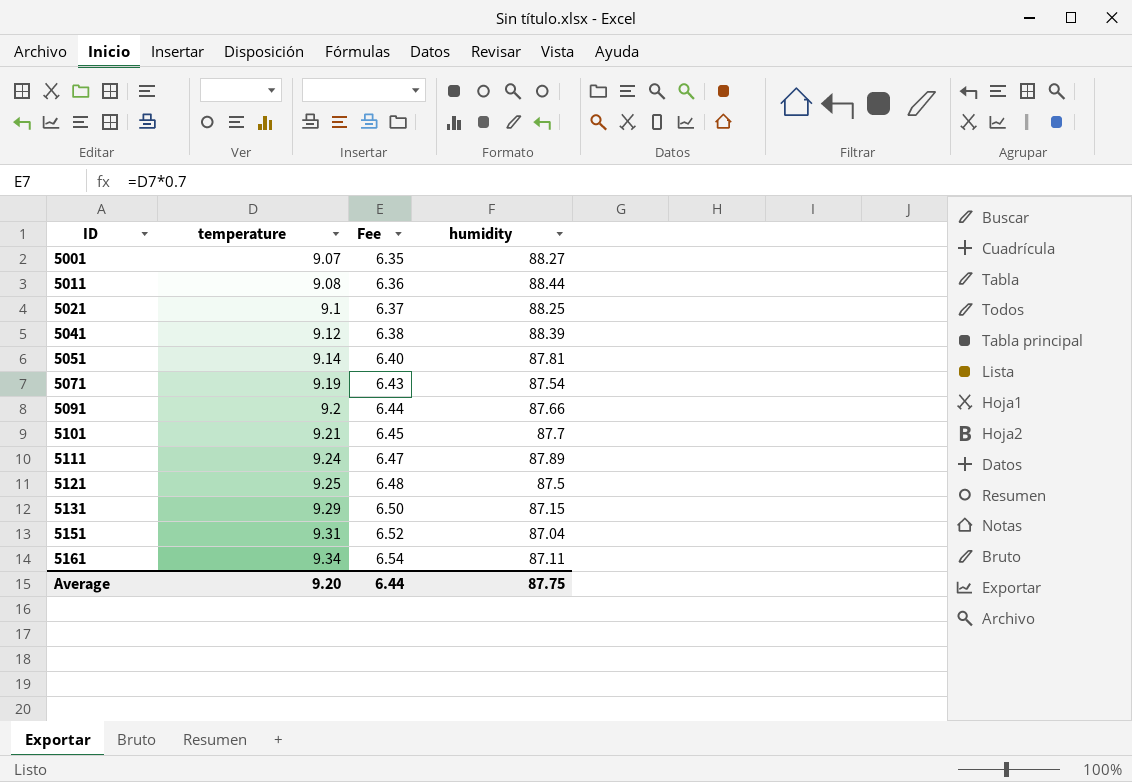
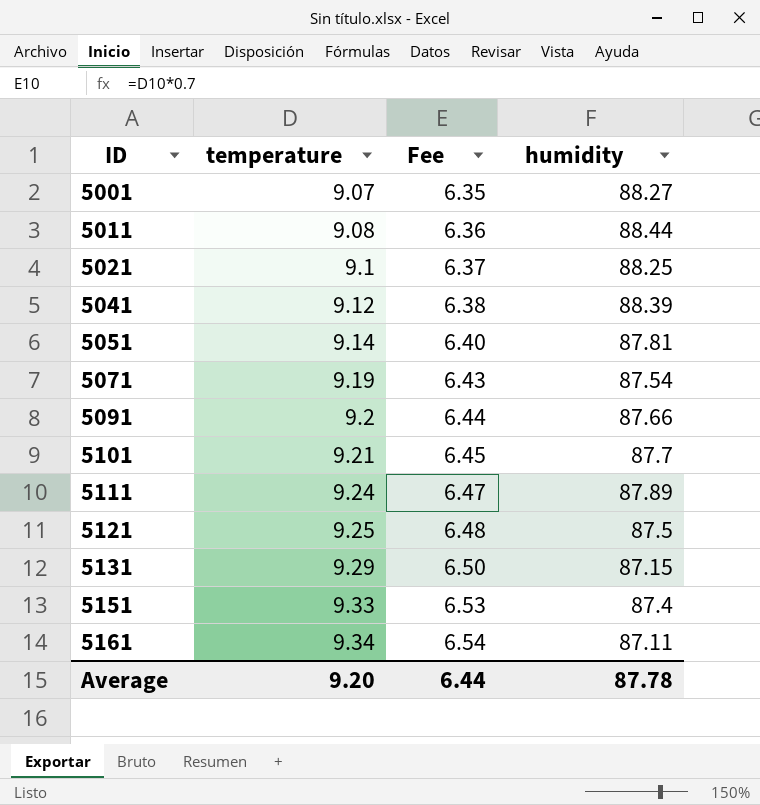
5151 | temperature: 9.31 -> 9.33
5151 | Fee: 6.52 -> 6.53
5151 | humidity: 87.04 -> 87.4
Average | humidity: 87.75 -> 87.78

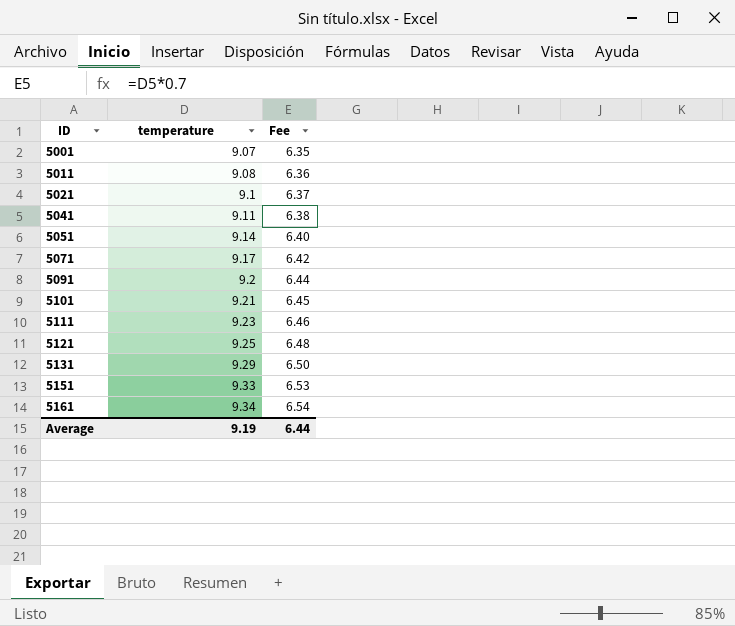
column humidity | position: 4 -> none
5041 | temperature: 9.12 -> 9.11
5071 | temperature: 9.19 -> 9.17
5071 | Fee: 6.43 -> 6.42
5111 | temperature: 9.24 -> 9.23
5111 | Fee: 6.47 -> 6.46
Average | temperature: 9.20 -> 9.19

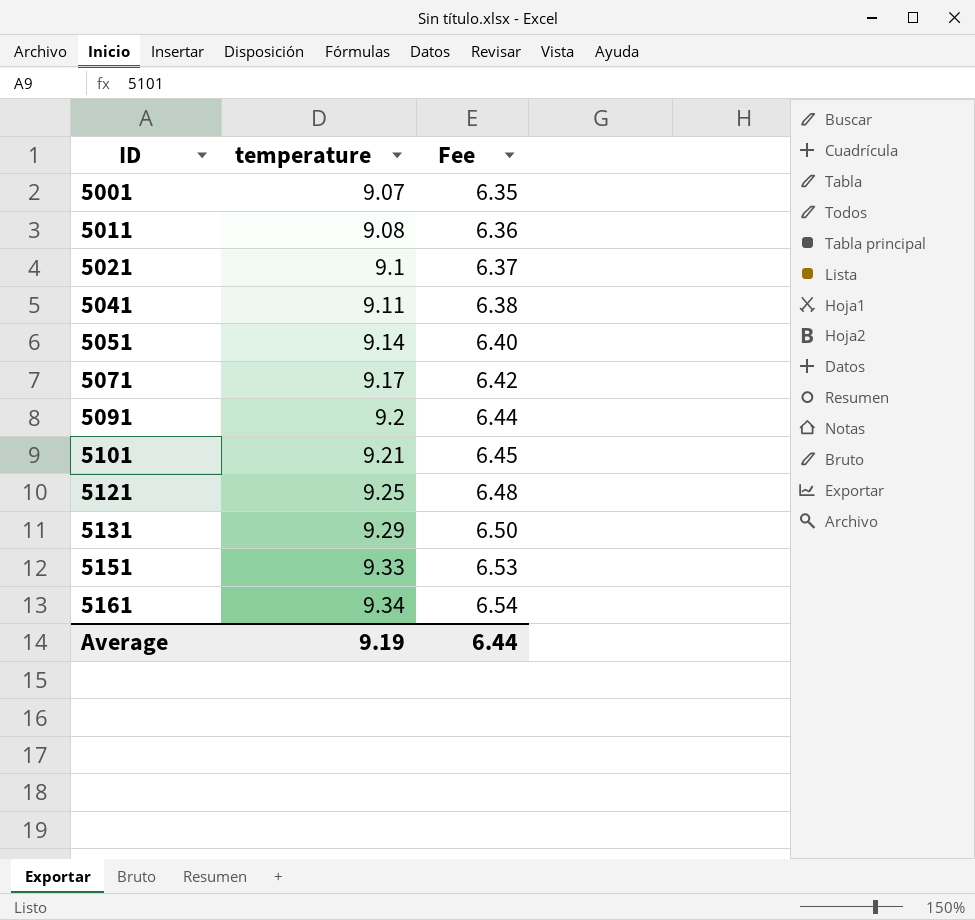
row 5111: 9.23 | 6.46 -> none

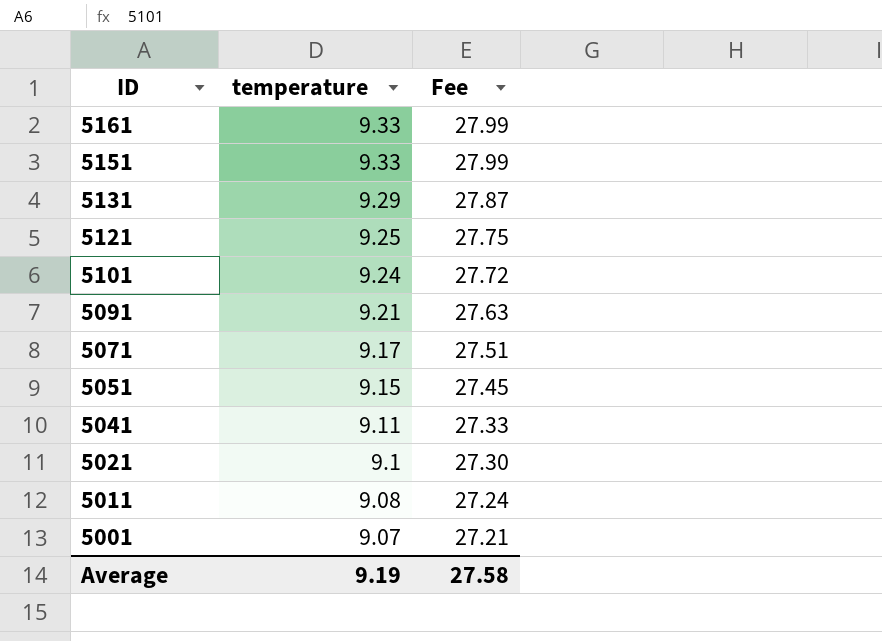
row order: ID ascending -> ID descending
column Fee | formula: [temperature] * 0.7 -> [temperature] * 3
5161 | temperature: 9.34 -> 9.33
5101 | temperature: 9.21 -> 9.24
5091 | temperature: 9.2 -> 9.21
5051 | temperature: 9.14 -> 9.15
Average | Fee: 6.44 -> 27.58

